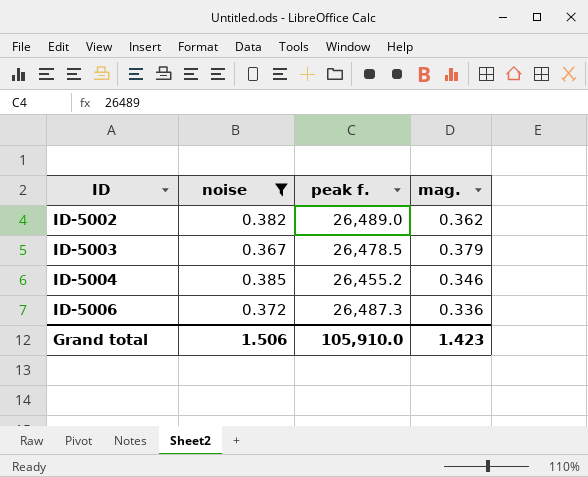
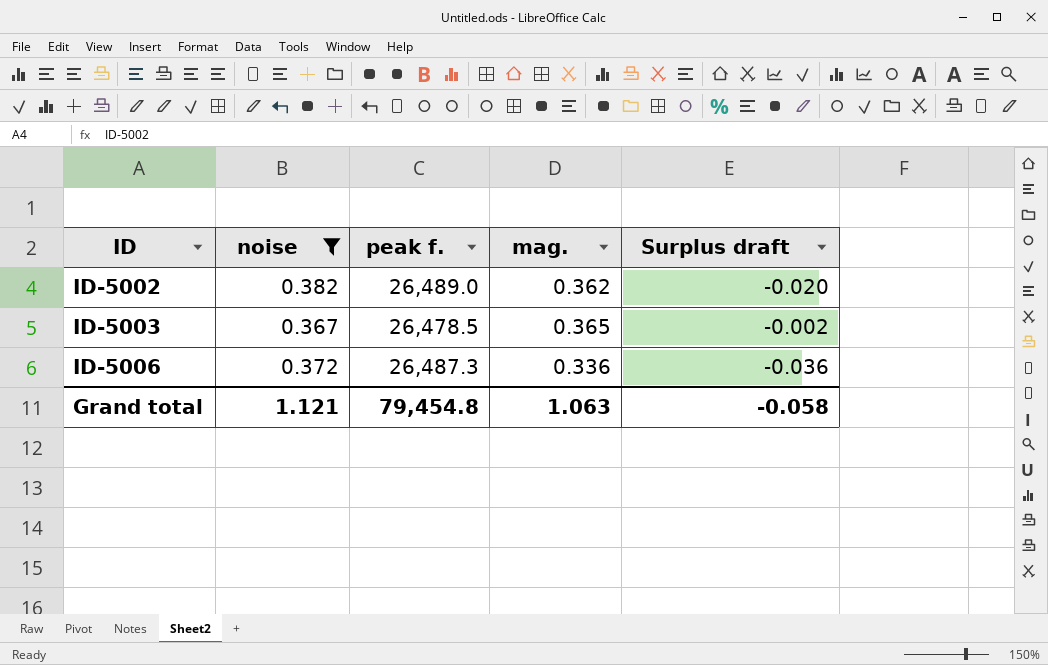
column Surplus draft | formula: none -> [mag.] - [noise]
row ID-5004: 0.385 | 26,455.2 | 0.346 -> none
ID-5003 | mag.: 0.379 -> 0.365
Grand total | noise: 1.506 -> 1.121
Grand total | peak f.: 105,910.0 -> 79,454.8
Grand total | mag.: 1.423 -> 1.063

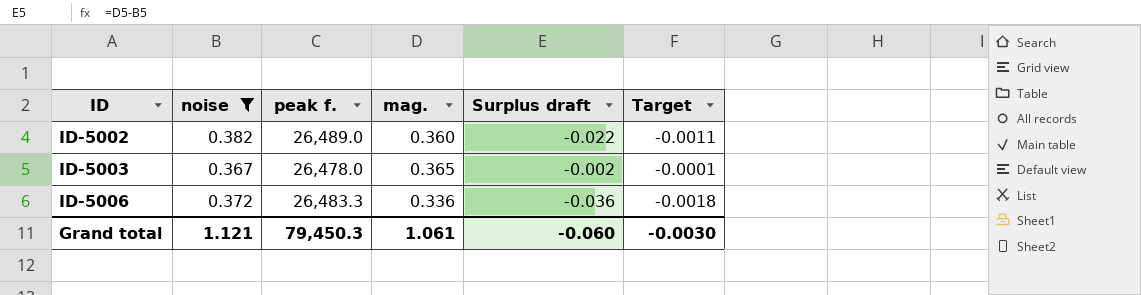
column Target | formula: none -> [Surplus draft] * 0.05
ID-5002 | mag.: 0.362 -> 0.360
ID-5002 | Surplus draft: -0.020 -> -0.022
ID-5003 | peak f.: 26,478.5 -> 26,478.0
ID-5006 | peak f.: 26,487.3 -> 26,483.3
Grand total | peak f.: 79,454.8 -> 79,450.3
Grand total | mag.: 1.063 -> 1.061
Grand total | Surplus draft: -0.058 -> -0.060

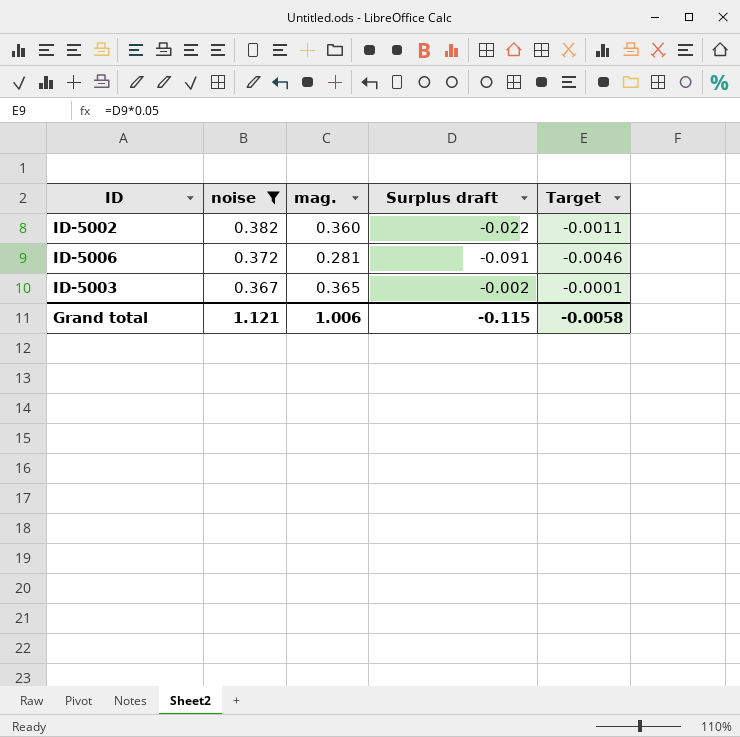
row order: ID ascending -> noise descending
column peak f. | position: 3 -> none
ID-5006 | mag.: 0.336 -> 0.281
ID-5006 | Surplus draft: -0.036 -> -0.091
ID-5006 | Target: -0.0018 -> -0.0046
Grand total | mag.: 1.061 -> 1.006
Grand total | Surplus draft: -0.060 -> -0.115
Grand total | Target: -0.0030 -> -0.0058

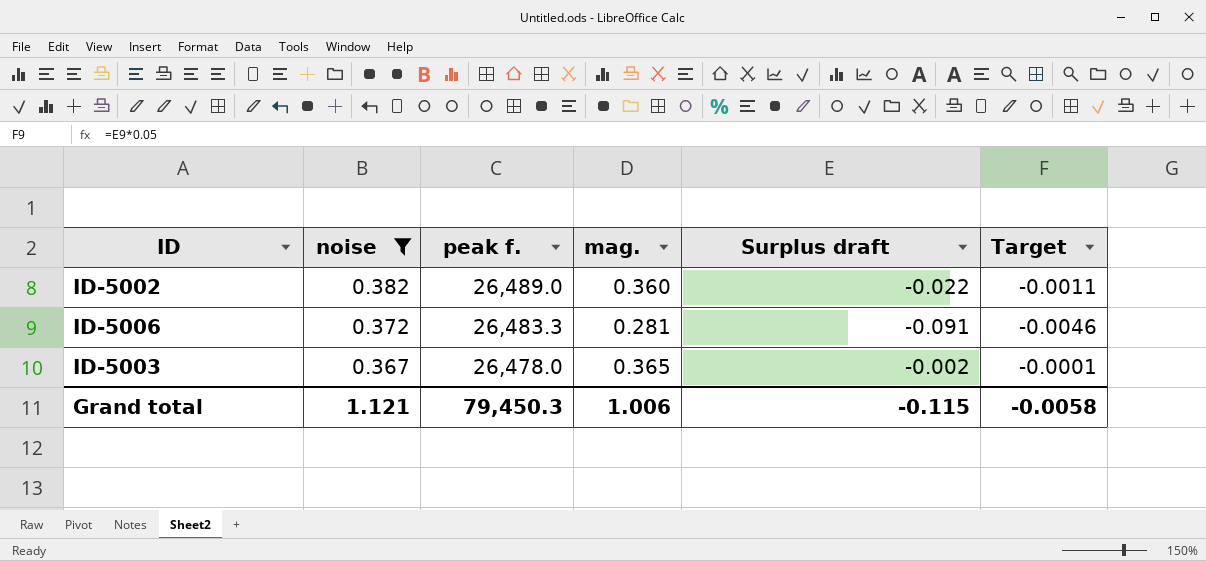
column peak f. | position: none -> 3

